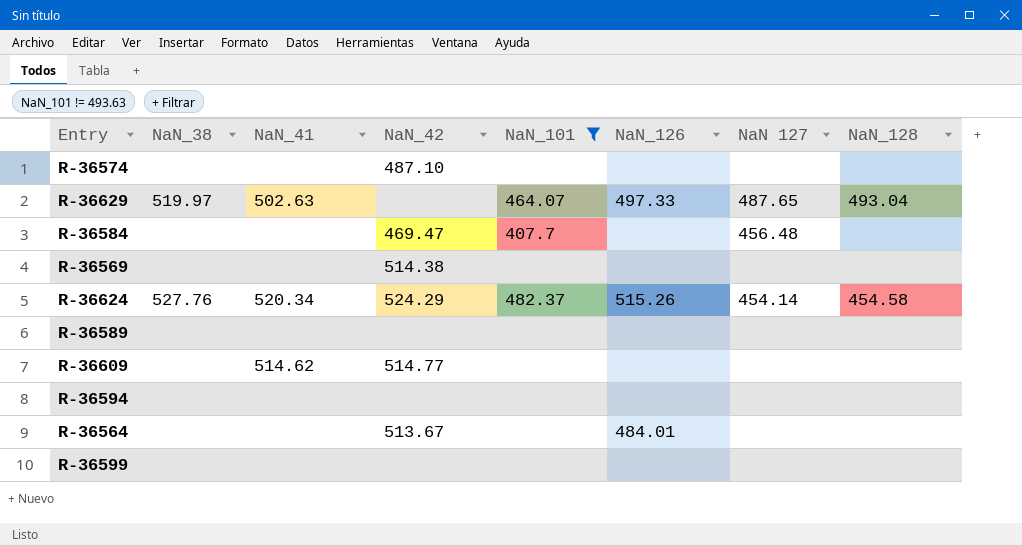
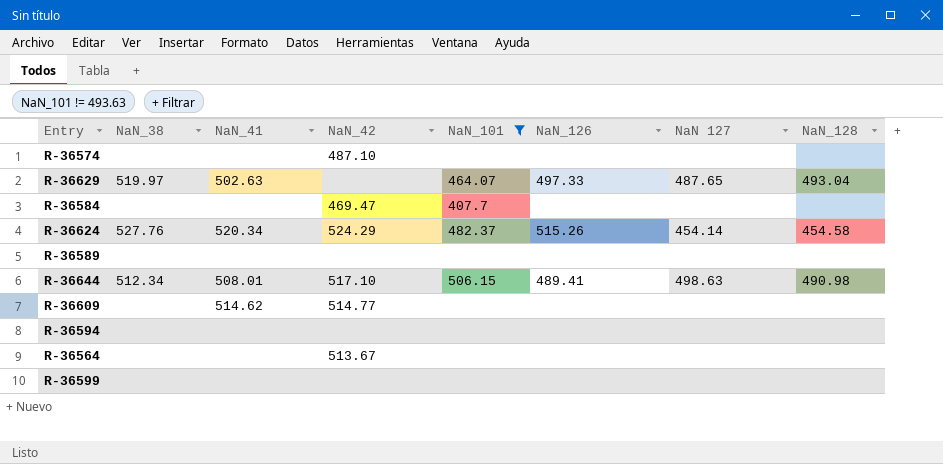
row R-36569: none | none | 514.38 | none | none | none | none -> none
R-36584 | NaN 127: 456.48 -> none
row R-36644: none -> 512.34 | 508.01 | 517.10 | 506.15 | 489.41 | 498.63 | 490.98
R-36564 | NaN_126: 484.01 -> none

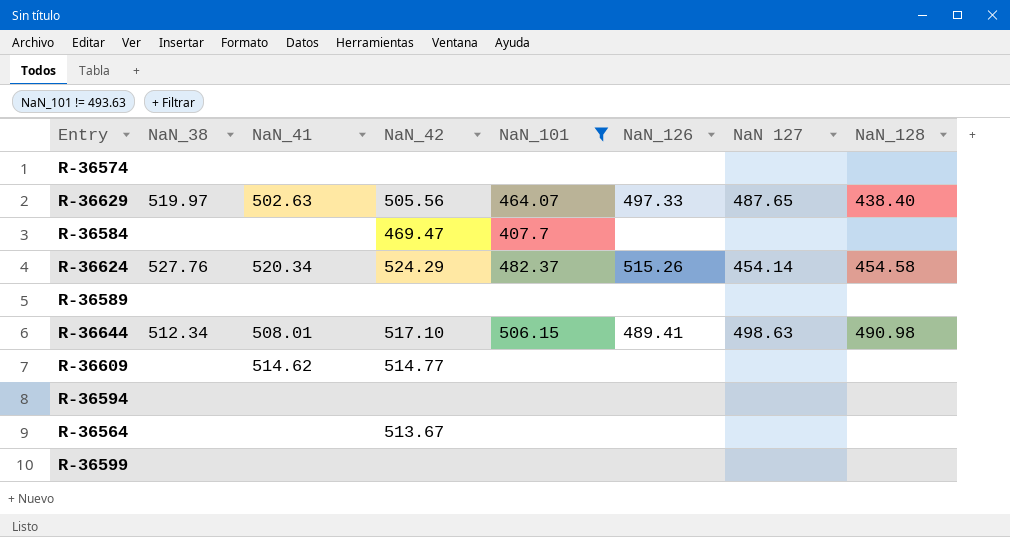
R-36574 | NaN_42: 487.10 -> none
R-36629 | NaN_42: none -> 505.56
R-36629 | NaN_128: 493.04 -> 438.40

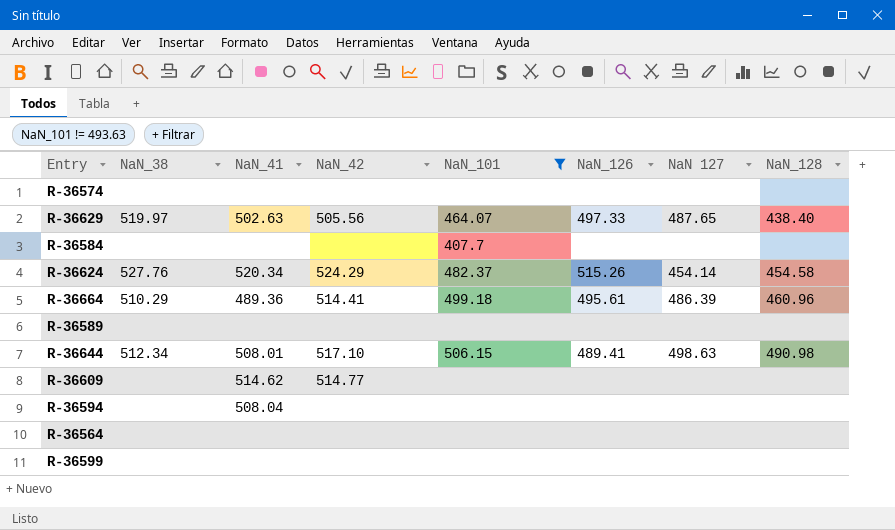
R-36584 | NaN_42: 469.47 -> none
row R-36664: none -> 510.29 | 489.36 | 514.41 | 499.18 | 495.61 | 486.39 | 460.96
R-36594 | NaN_41: none -> 508.04
R-36564 | NaN_42: 513.67 -> none

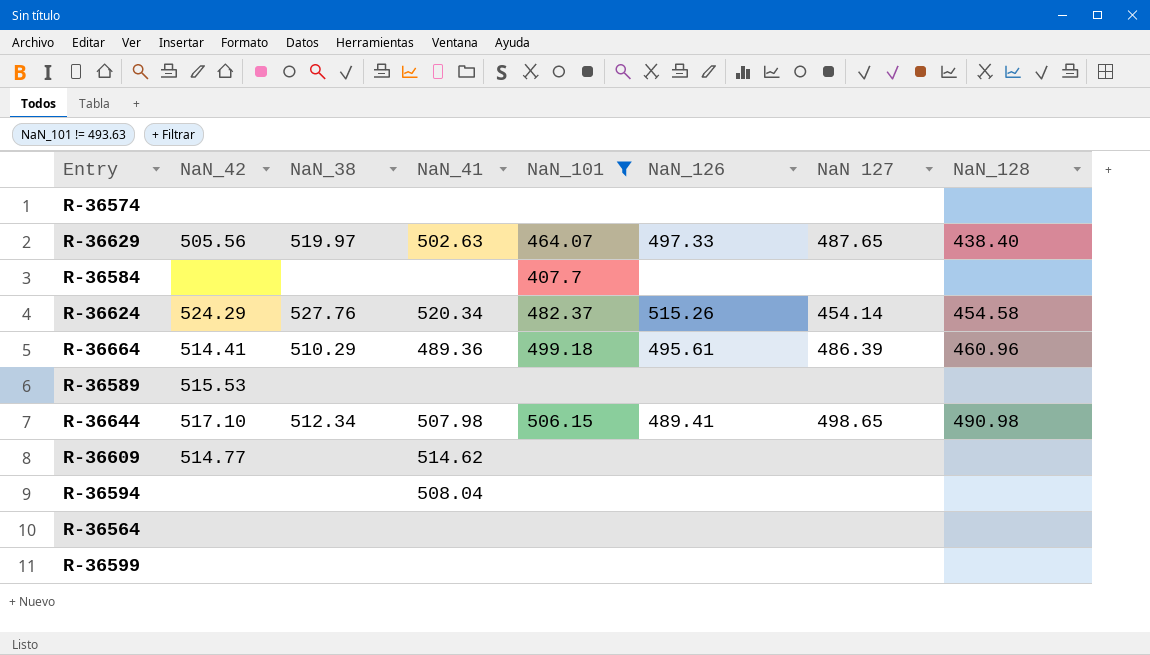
column NaN_42 | position: 4 -> 2
R-36589 | NaN_42: none -> 515.53
R-36644 | NaN_41: 508.01 -> 507.98
R-36644 | NaN 127: 498.63 -> 498.65

